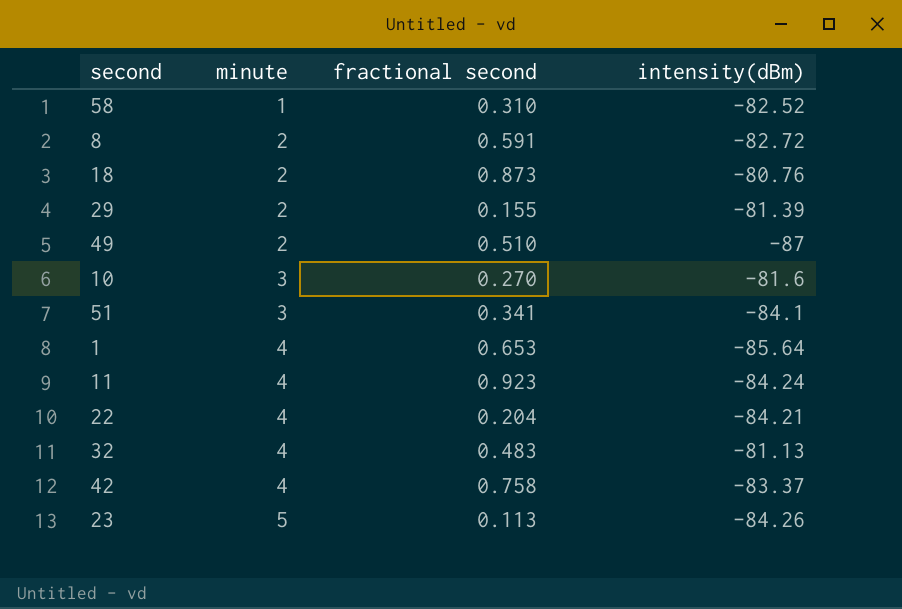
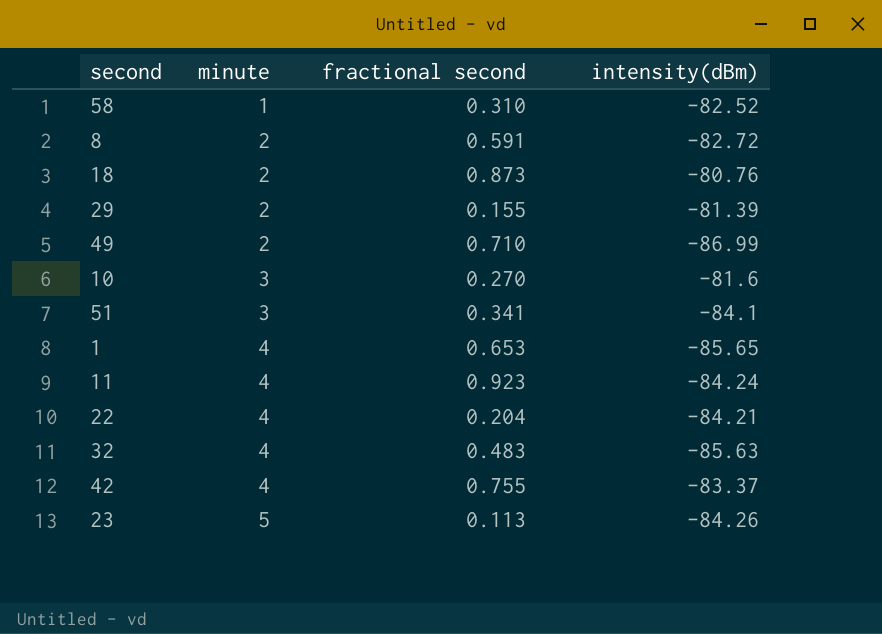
49 | fractional second: 0.510 -> 0.710
49 | intensity(dBm): -87 -> -86.99
1 | intensity(dBm): -85.64 -> -85.65
32 | intensity(dBm): -81.13 -> -85.63
42 | fractional second: 0.758 -> 0.755

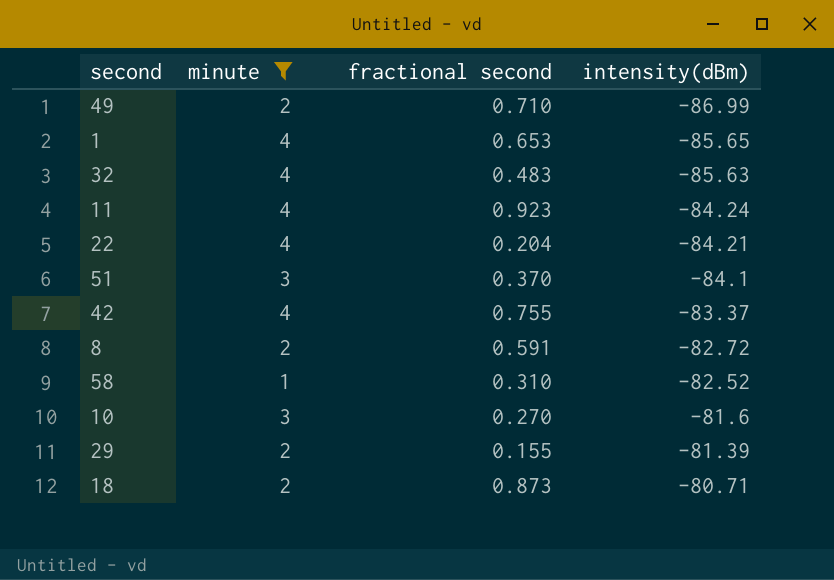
filter: none -> minute != 5
row order: minute ascending -> intensity(dBm) ascending
51 | fractional second: 0.341 -> 0.370
18 | intensity(dBm): -80.76 -> -80.71

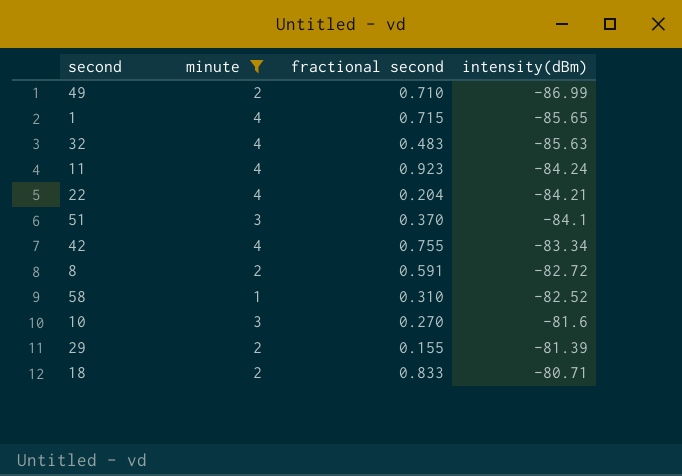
1 | fractional second: 0.653 -> 0.715
42 | intensity(dBm): -83.37 -> -83.34
18 | fractional second: 0.873 -> 0.833

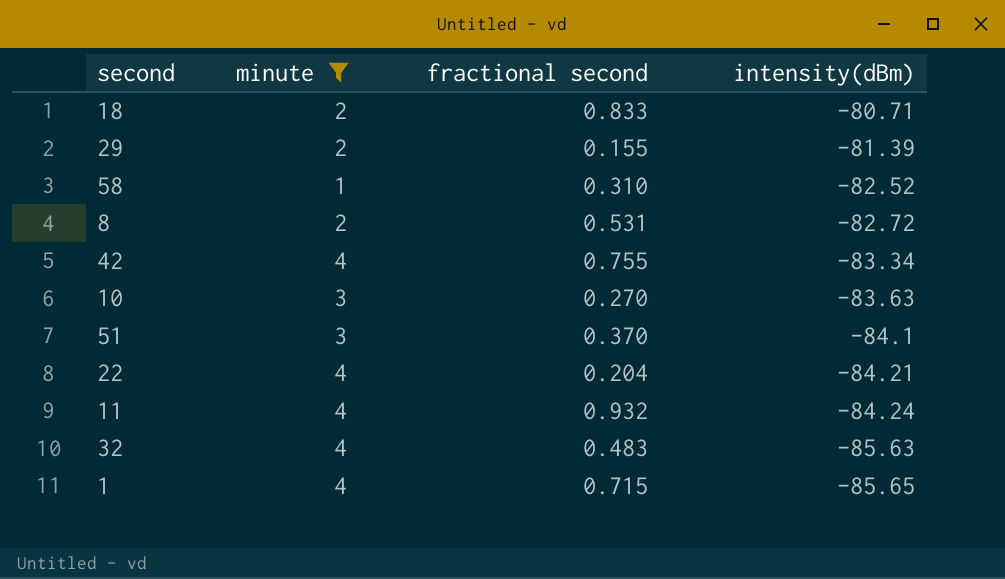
row order: intensity(dBm) ascending -> intensity(dBm) descending
row 49: 2 | 0.710 | -86.99 -> none
8 | fractional second: 0.591 -> 0.531
10 | intensity(dBm): -81.6 -> -83.63
11 | fractional second: 0.923 -> 0.932

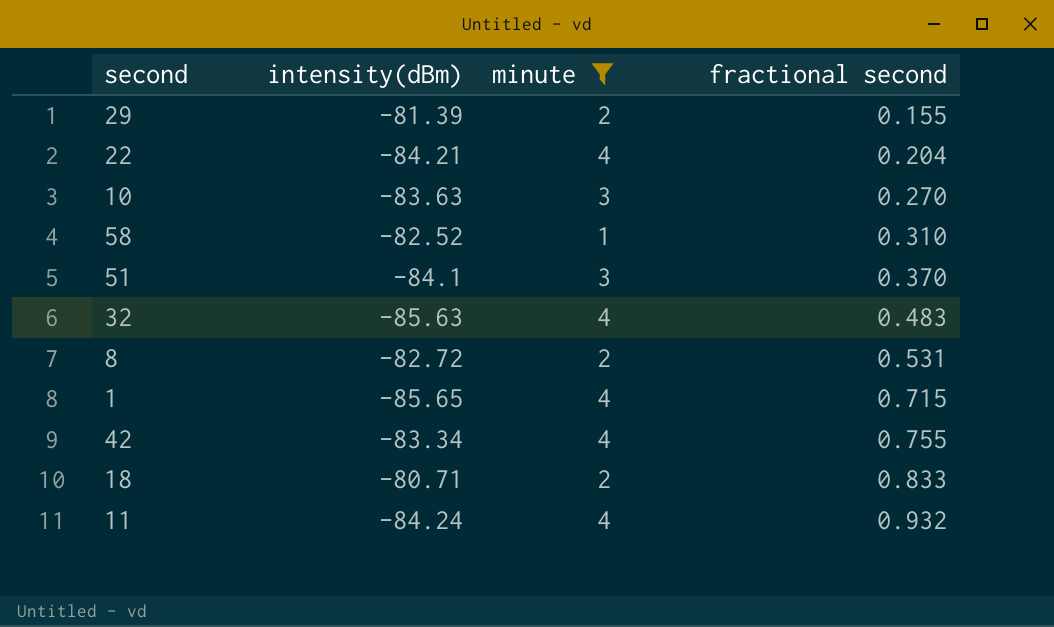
row order: intensity(dBm) descending -> fractional second ascending
column intensity(dBm) | position: 4 -> 2

